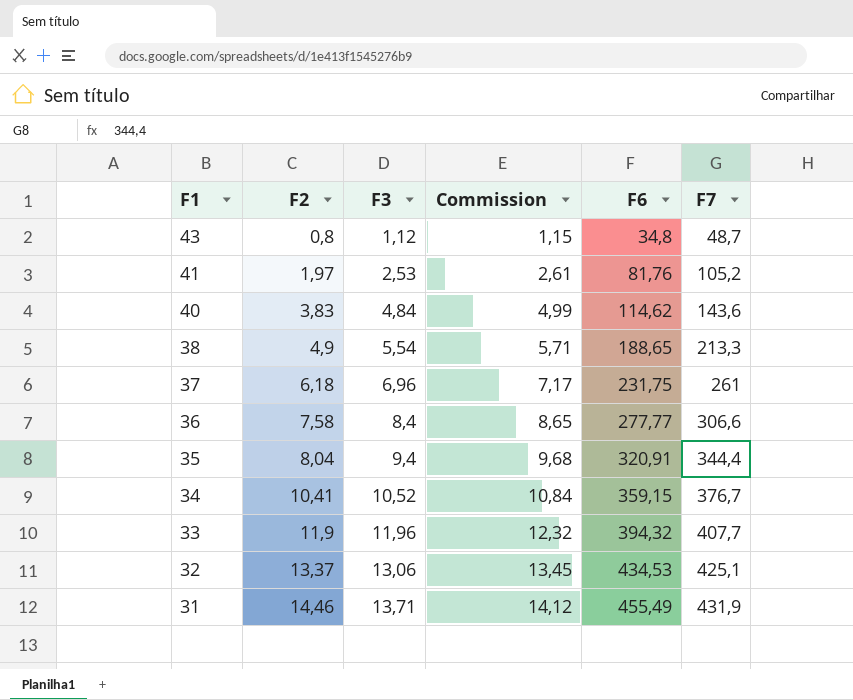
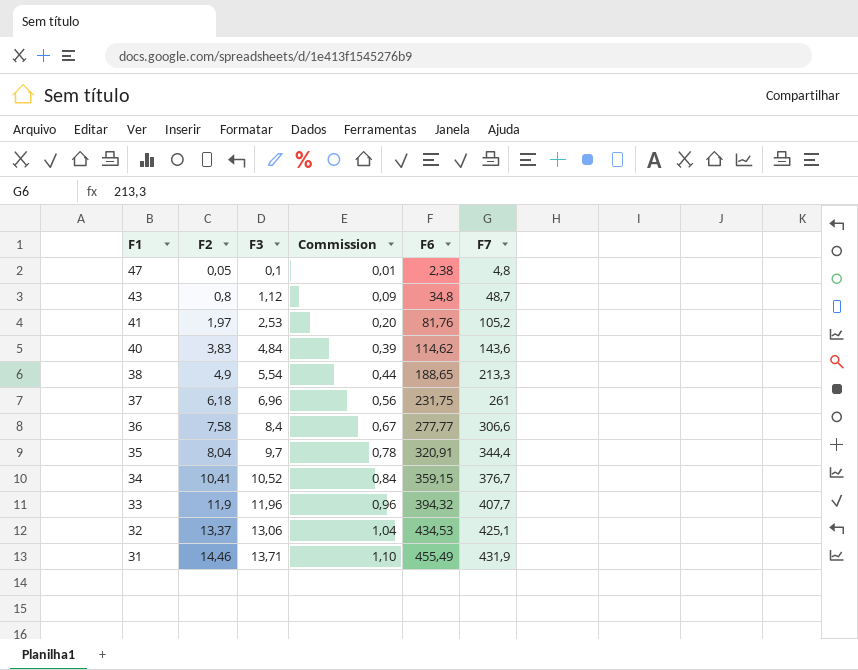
column Commission | formula: [F3] * 1,03 -> [F3] * 0,08
row 47: none -> 0,05 | 0,1 | 0,01 | 2,38 | 4,8
35 | F3: 9,4 -> 9,7

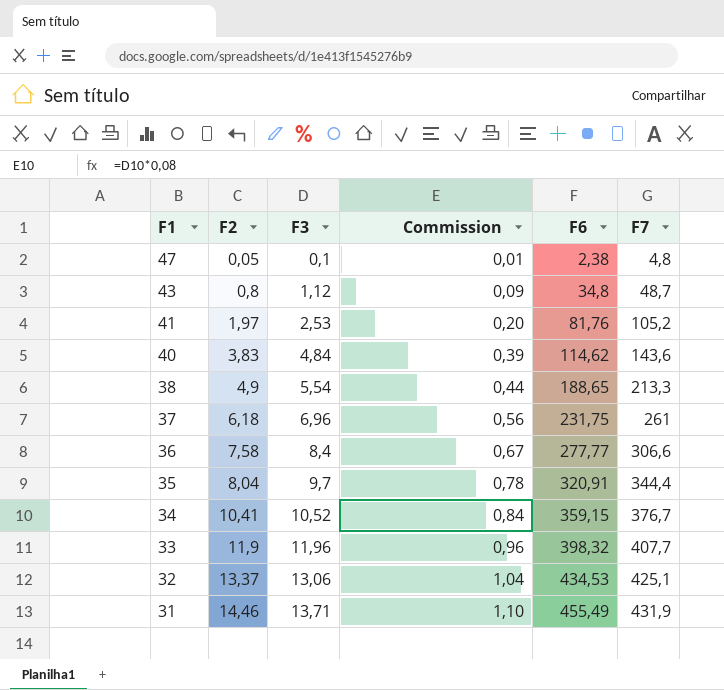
33 | F6: 394,32 -> 398,32

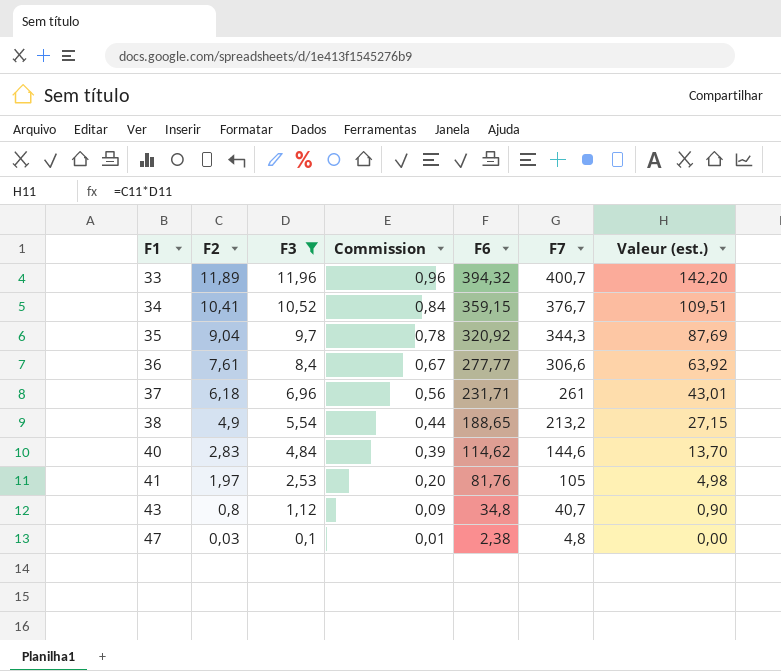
filter: none -> F3 <= 11,96
row order: F1 descending -> F1 ascending
column Valeur (est.) | formula: none -> [F2] * [F3]
33 | F2: 11,9 -> 11,89
33 | F6: 398,32 -> 394,32
33 | F7: 407,7 -> 400,7
35 | F2: 8,04 -> 9,04
35 | F6: 320,91 -> 320,92
35 | F7: 344,4 -> 344,3
36 | F2: 7,58 -> 7,61
37 | F6: 231,75 -> 231,71
38 | F7: 213,3 -> 213,2
40 | F2: 3,83 -> 2,83
40 | F7: 143,6 -> 144,6
41 | F7: 105,2 -> 105
43 | F7: 48,7 -> 40,7
47 | F2: 0,05 -> 0,03

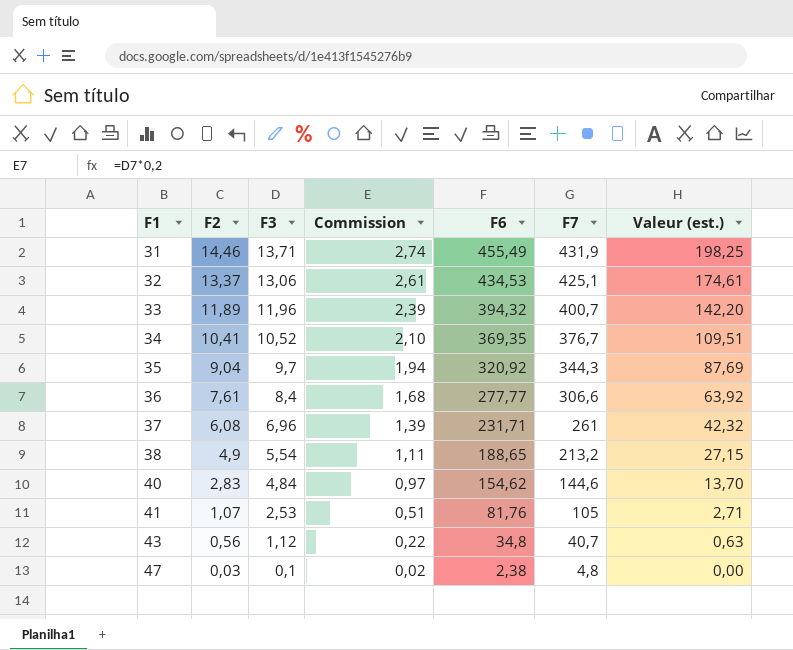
filter: F3 <= 11,96 -> none
column Commission | formula: [F3] * 0,08 -> [F3] * 0,2
34 | F6: 359,15 -> 369,35
37 | F2: 6,18 -> 6,08
37 | Valeur (est.): 43,01 -> 42,32
40 | F6: 114,62 -> 154,62
41 | F2: 1,97 -> 1,07
41 | Valeur (est.): 4,98 -> 2,71
43 | F2: 0,8 -> 0,56
43 | Valeur (est.): 0,90 -> 0,63

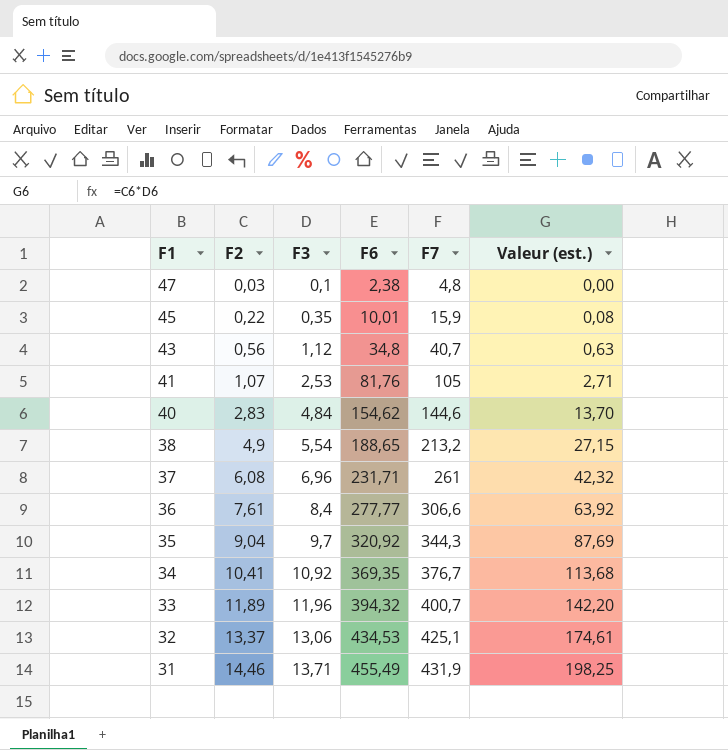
row order: F1 ascending -> F1 descending
column Commission | formula: [F3] * 0,2 -> none
row 45: none -> 0,22 | 0,35 | 10,01 | 15,9 | 0,08
34 | F3: 10,52 -> 10,92
34 | Valeur (est.): 109,51 -> 113,68

